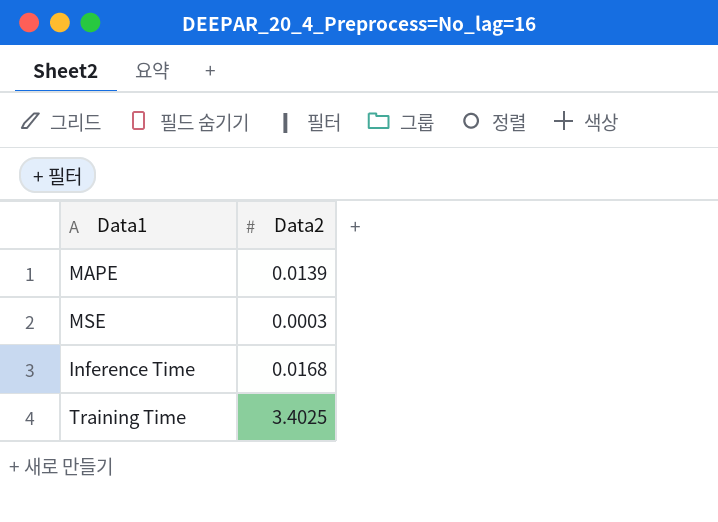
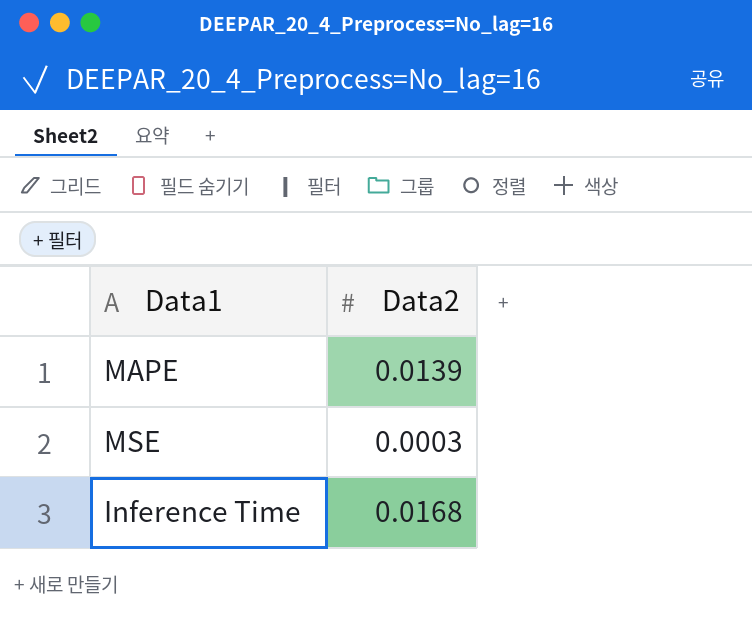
row Training Time: 3.4025 -> none

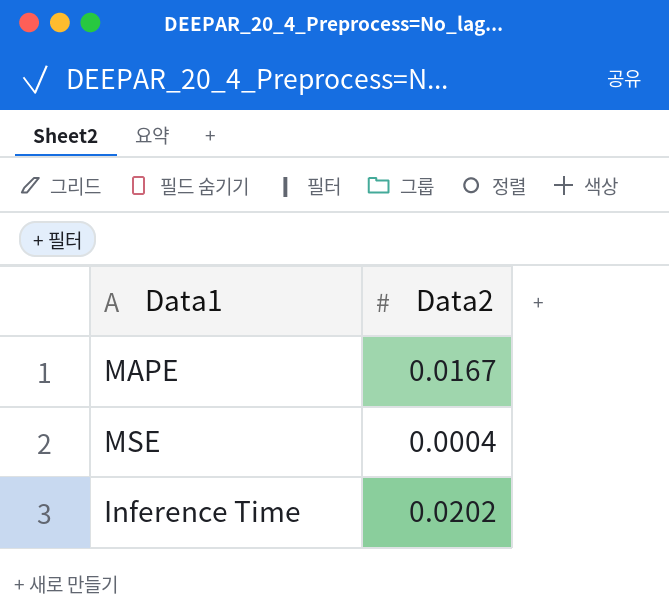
MAPE | Data2: 0.0139 -> 0.0167
MSE | Data2: 0.0003 -> 0.0004
Inference Time | Data2: 0.0168 -> 0.0202

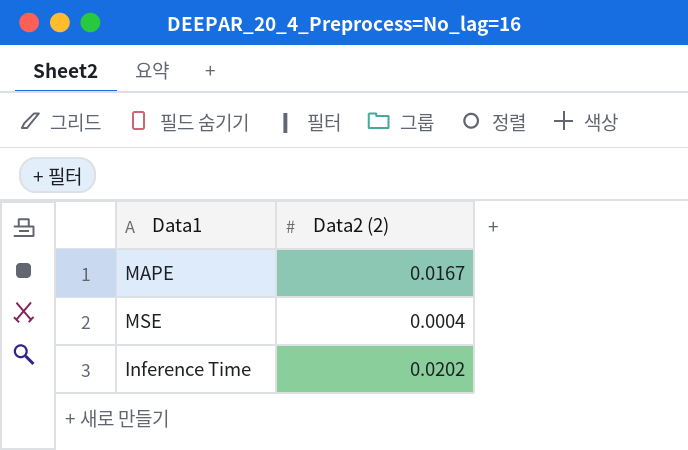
column name: Data2 -> Data2 (2)

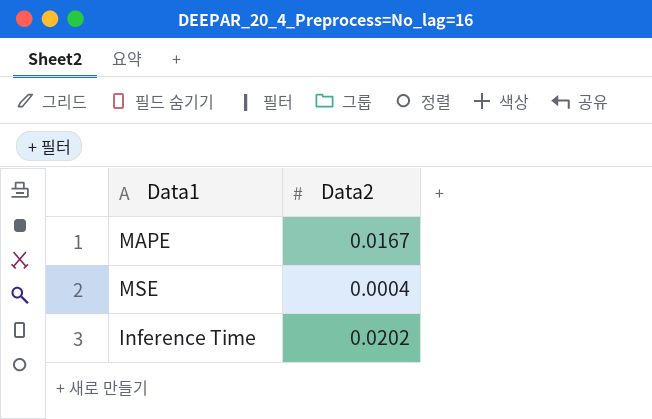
column name: Data2 (2) -> Data2

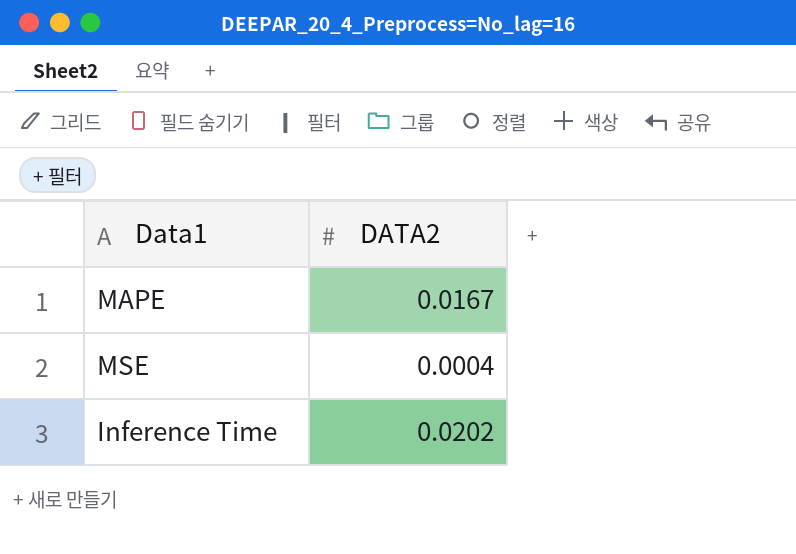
column name: Data2 -> DATA2

